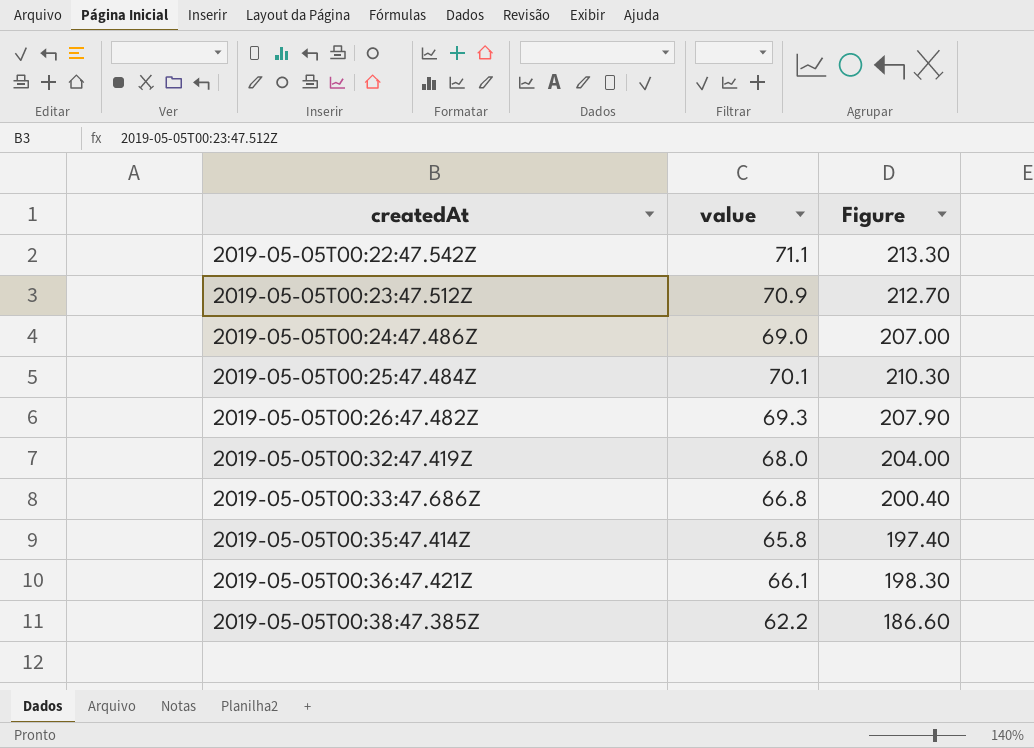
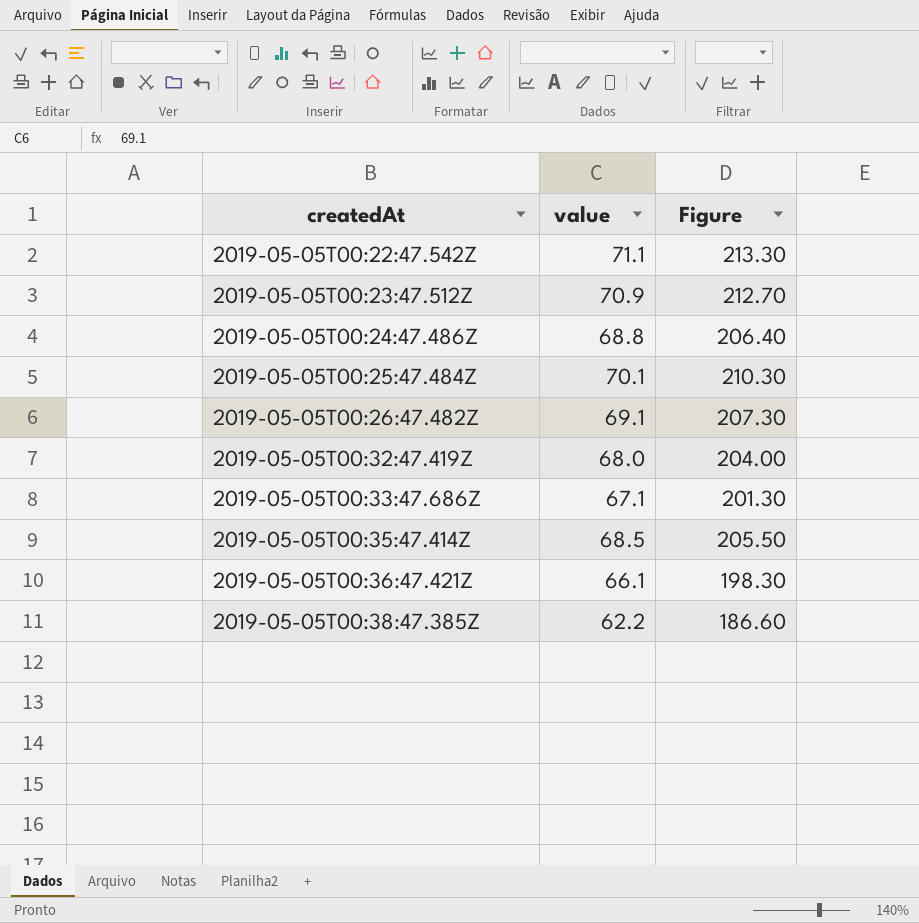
2019-05-05T00:24:47.486Z | value: 69.0 -> 68.8
2019-05-05T00:24:47.486Z | Figure: 207.00 -> 206.40
2019-05-05T00:26:47.482Z | value: 69.3 -> 69.1
2019-05-05T00:26:47.482Z | Figure: 207.90 -> 207.30
2019-05-05T00:33:47.686Z | value: 66.8 -> 67.1
2019-05-05T00:33:47.686Z | Figure: 200.40 -> 201.30
2019-05-05T00:35:47.414Z | value: 65.8 -> 68.5
2019-05-05T00:35:47.414Z | Figure: 197.40 -> 205.50

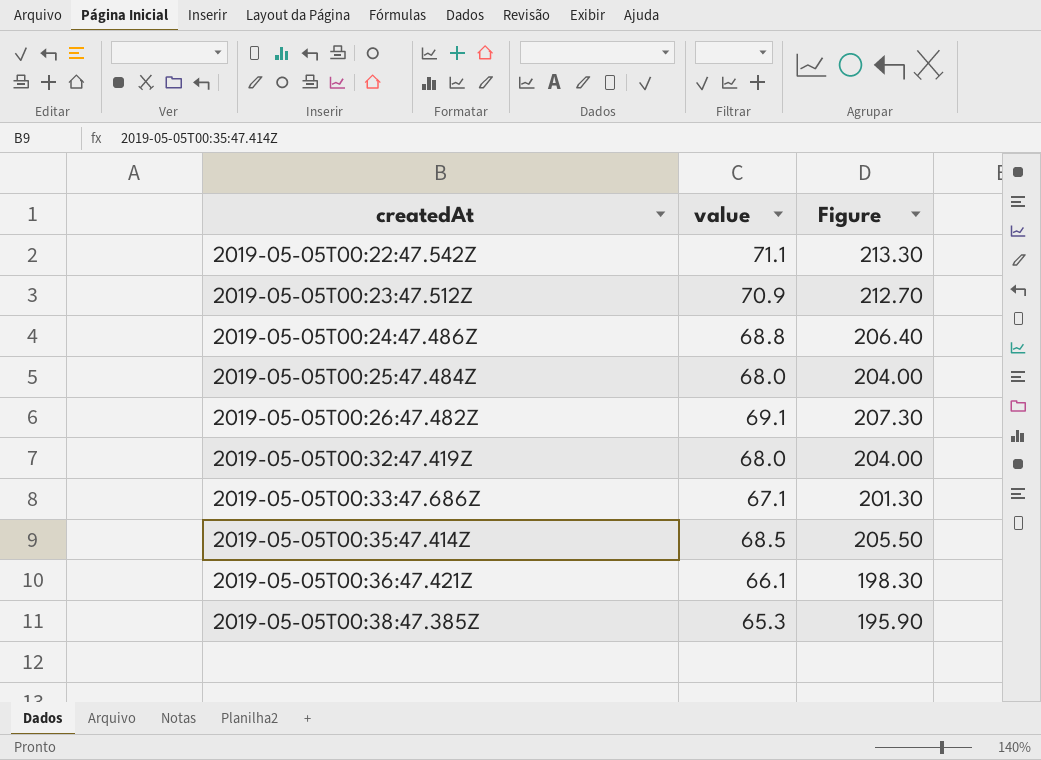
2019-05-05T00:25:47.484Z | value: 70.1 -> 68.0
2019-05-05T00:25:47.484Z | Figure: 210.30 -> 204.00
2019-05-05T00:38:47.385Z | value: 62.2 -> 65.3
2019-05-05T00:38:47.385Z | Figure: 186.60 -> 195.90

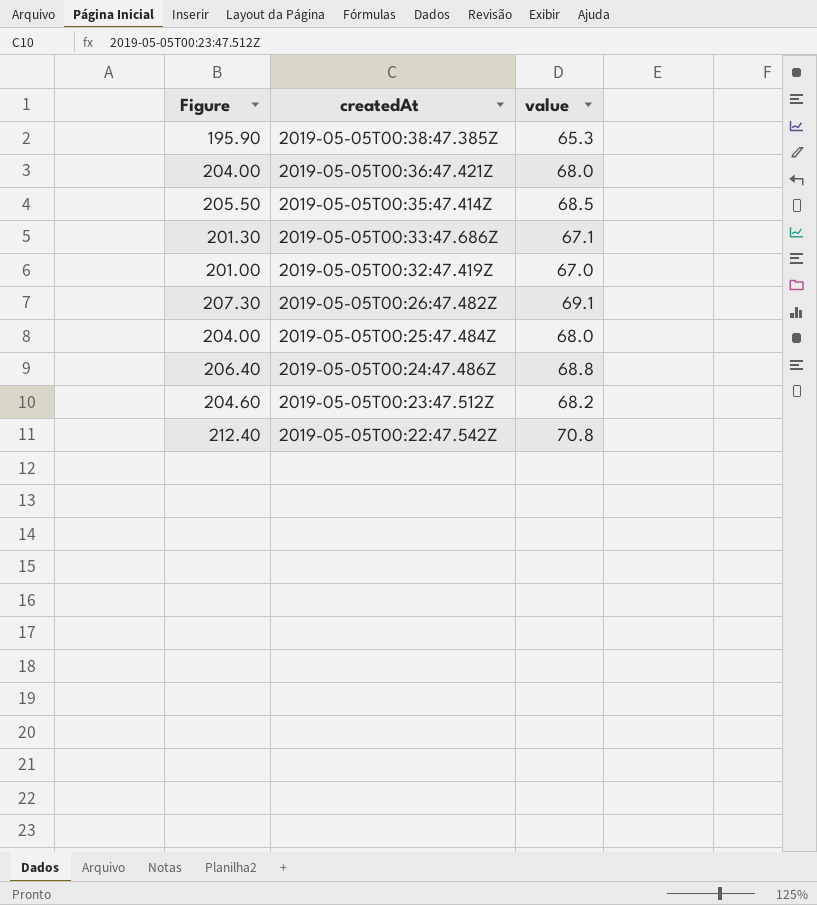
row order: createdAt ascending -> createdAt descending
column Figure | position: 3 -> 1
2019-05-05T00:36:47.421Z | Figure: 198.30 -> 204.00
2019-05-05T00:36:47.421Z | value: 66.1 -> 68.0
2019-05-05T00:32:47.419Z | Figure: 204.00 -> 201.00
2019-05-05T00:32:47.419Z | value: 68.0 -> 67.0
2019-05-05T00:23:47.512Z | Figure: 212.70 -> 204.60
2019-05-05T00:23:47.512Z | value: 70.9 -> 68.2
2019-05-05T00:22:47.542Z | Figure: 213.30 -> 212.40
2019-05-05T00:22:47.542Z | value: 71.1 -> 70.8

